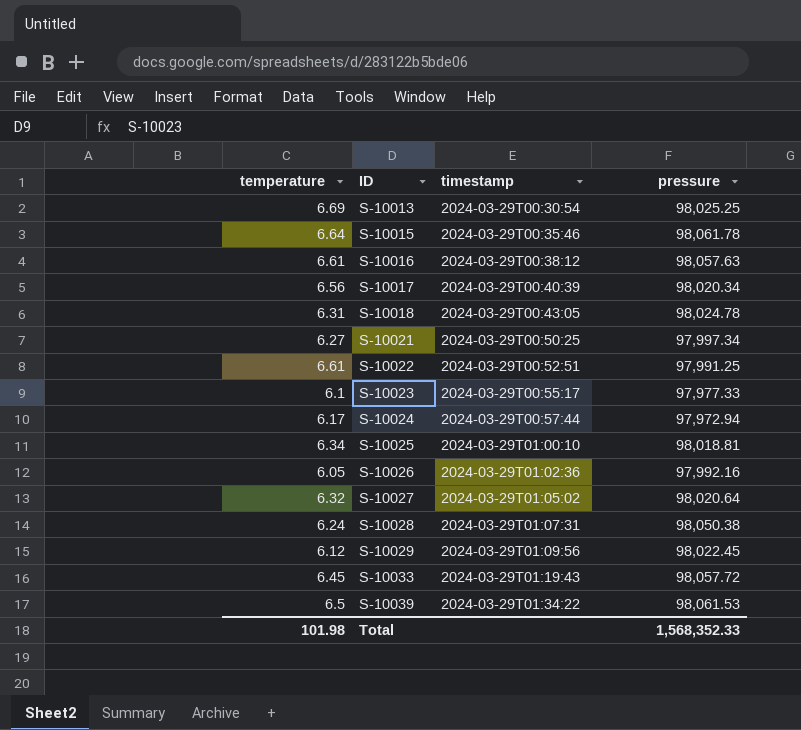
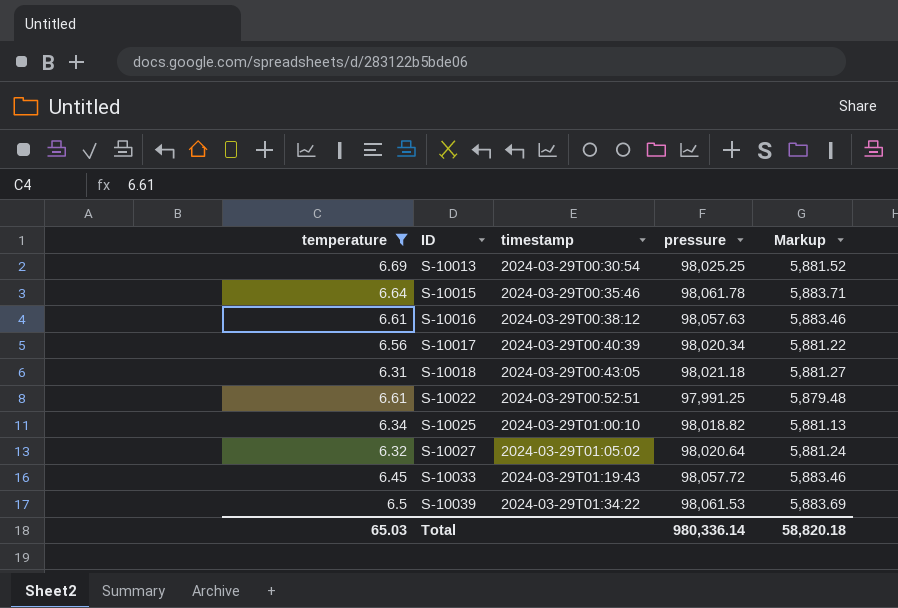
filter: none -> temperature >= 6.31
column Markup | formula: none -> [pressure] * 0.06
S-10018 | pressure: 98,024.78 -> 98,021.18
S-10025 | pressure: 98,018.81 -> 98,018.82
Total | temperature: 101.98 -> 65.03
Total | pressure: 1,568,352.33 -> 980,336.14

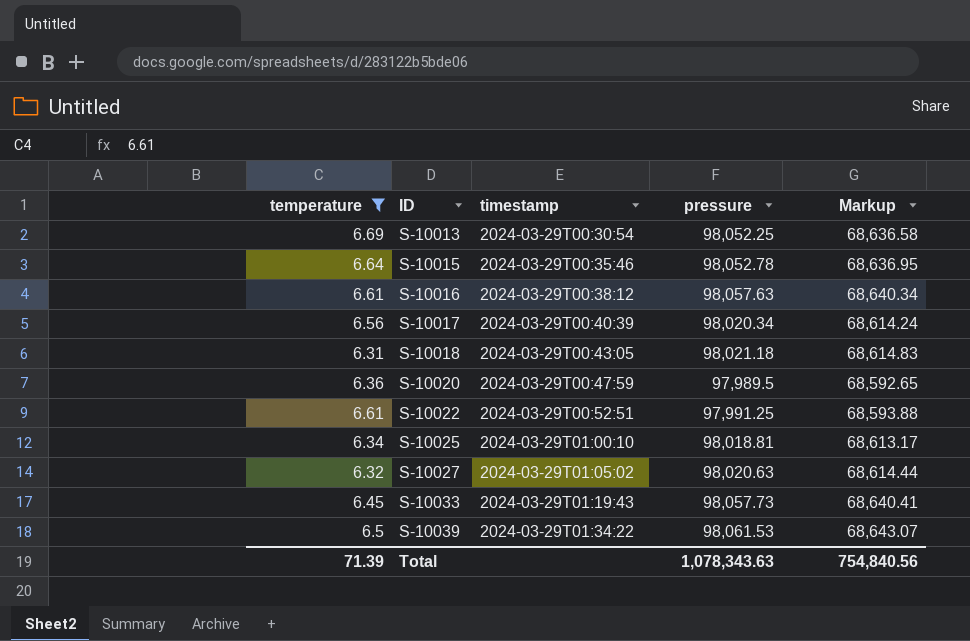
column Markup | formula: [pressure] * 0.06 -> [pressure] * 0.7
S-10013 | pressure: 98,025.25 -> 98,052.25
S-10015 | pressure: 98,061.78 -> 98,052.78
row S-10020: none -> 6.36 | 2024-03-29T00:47:59 | 97,989.5 | 68,592.65
S-10025 | pressure: 98,018.82 -> 98,018.81
S-10027 | pressure: 98,020.64 -> 98,020.63
S-10033 | pressure: 98,057.72 -> 98,057.73
Total | temperature: 65.03 -> 71.39
Total | pressure: 980,336.14 -> 1,078,343.63
Total | Markup: 58,820.18 -> 754,840.56

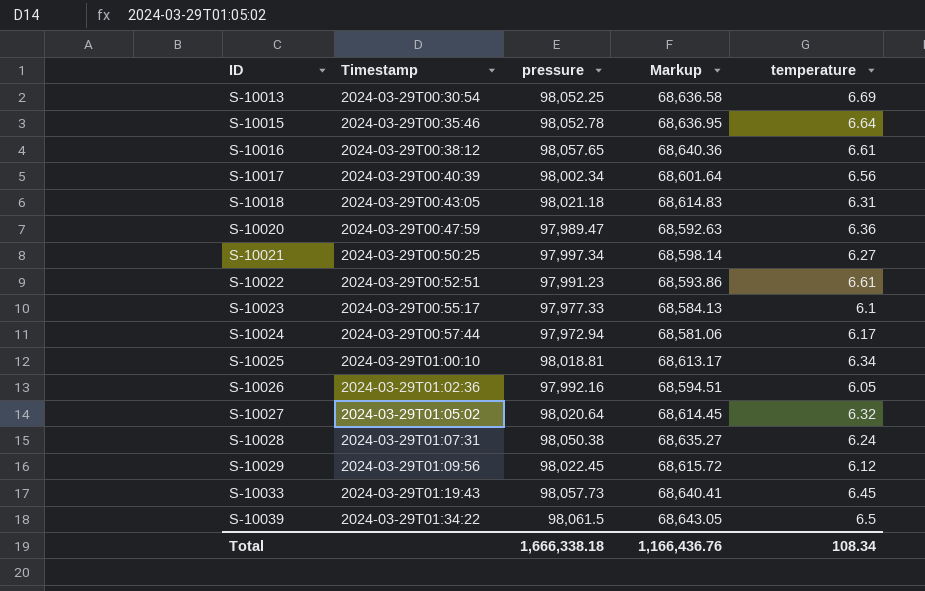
filter: temperature >= 6.31 -> none
column name: timestamp -> Timestamp
column temperature | position: 1 -> 5
S-10016 | pressure: 98,057.63 -> 98,057.65
S-10016 | Markup: 68,640.34 -> 68,640.36
S-10017 | pressure: 98,020.34 -> 98,002.34
S-10017 | Markup: 68,614.24 -> 68,601.64
S-10020 | pressure: 97,989.5 -> 97,989.47
S-10020 | Markup: 68,592.65 -> 68,592.63
S-10022 | pressure: 97,991.25 -> 97,991.23
S-10022 | Markup: 68,593.88 -> 68,593.86
S-10027 | pressure: 98,020.63 -> 98,020.64
S-10027 | Markup: 68,614.44 -> 68,614.45
S-10039 | pressure: 98,061.53 -> 98,061.5
S-10039 | Markup: 68,643.07 -> 68,643.05
Total | pressure: 1,078,343.63 -> 1,666,338.18
Total | Markup: 754,840.56 -> 1,166,436.76
Total | temperature: 71.39 -> 108.34

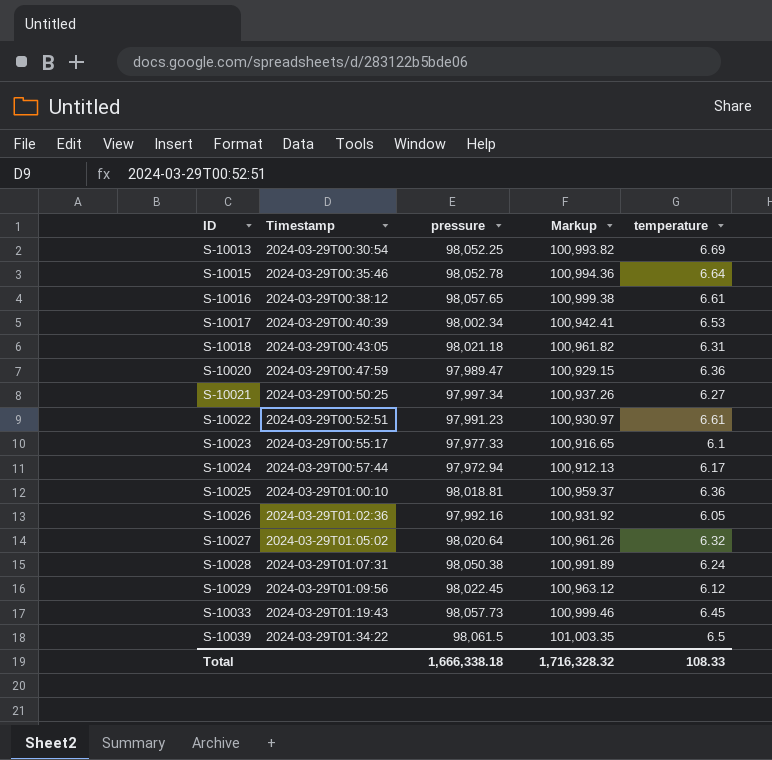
column Markup | formula: [pressure] * 0.7 -> [pressure] * 1.03
S-10017 | temperature: 6.56 -> 6.53
S-10025 | temperature: 6.34 -> 6.36
Total | Markup: 1,166,436.76 -> 1,716,328.32
Total | temperature: 108.34 -> 108.33

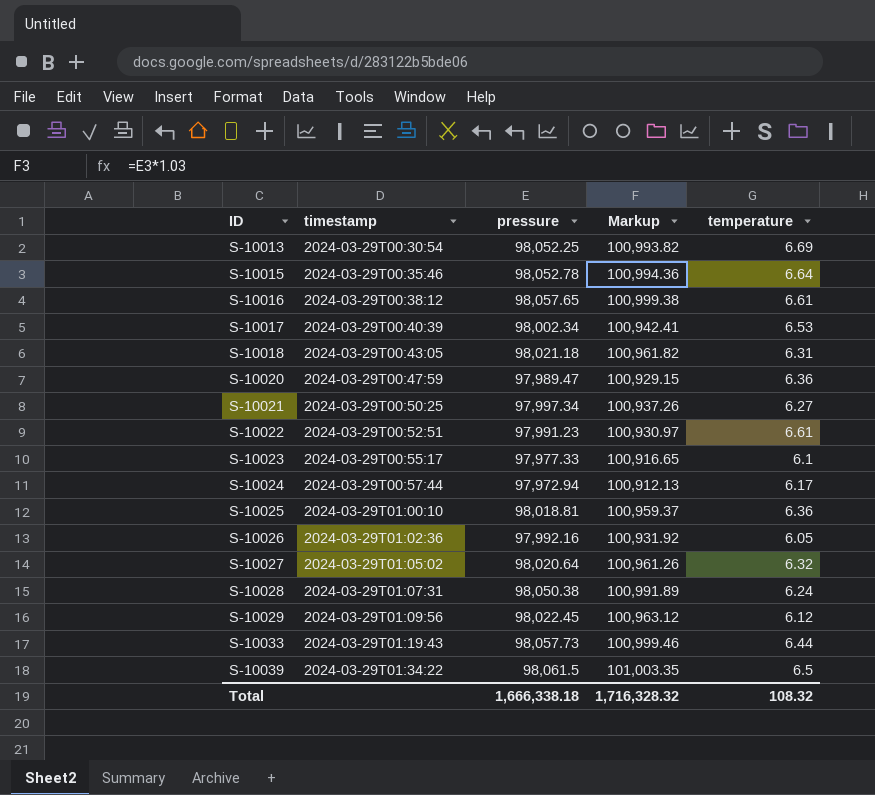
column name: Timestamp -> timestamp
S-10033 | temperature: 6.45 -> 6.44
Total | temperature: 108.33 -> 108.32

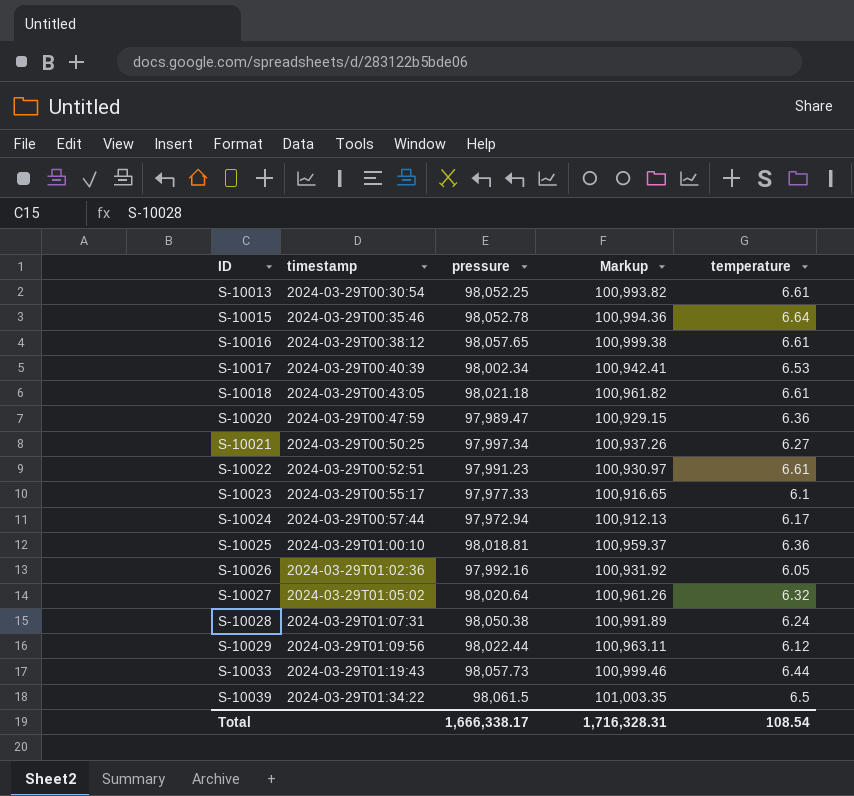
S-10013 | temperature: 6.69 -> 6.61
S-10018 | temperature: 6.31 -> 6.61
S-10029 | pressure: 98,022.45 -> 98,022.44
S-10029 | Markup: 100,963.12 -> 100,963.11
Total | pressure: 1,666,338.18 -> 1,666,338.17
Total | Markup: 1,716,328.32 -> 1,716,328.31
Total | temperature: 108.32 -> 108.54

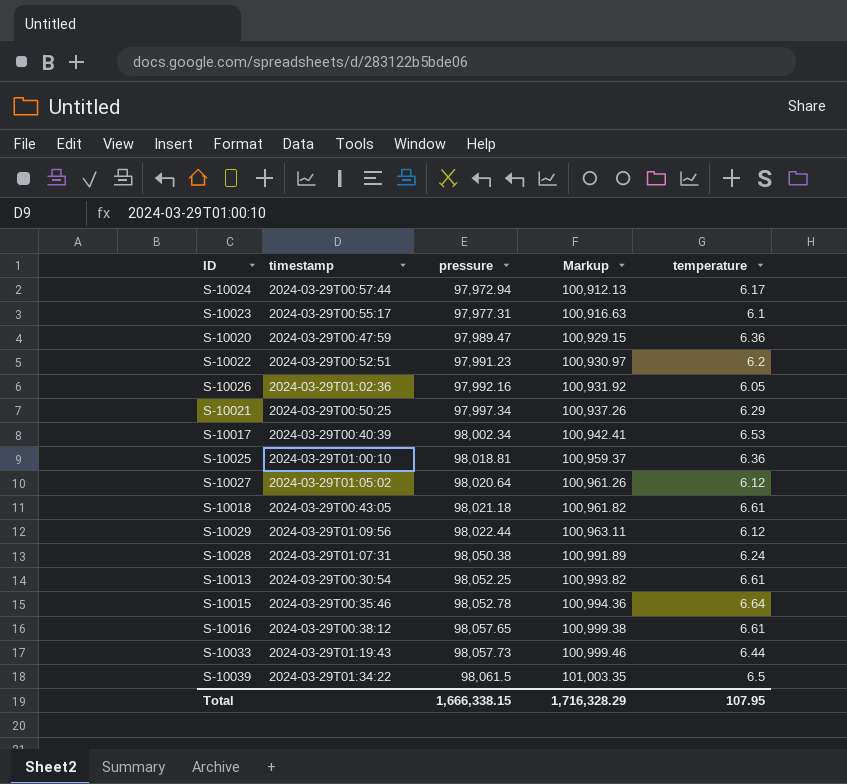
row order: ID ascending -> pressure ascending
S-10023 | pressure: 97,977.33 -> 97,977.31
S-10023 | Markup: 100,916.65 -> 100,916.63
S-10022 | temperature: 6.61 -> 6.2
S-10021 | temperature: 6.27 -> 6.29
S-10027 | temperature: 6.32 -> 6.12
Total | pressure: 1,666,338.17 -> 1,666,338.15
Total | Markup: 1,716,328.31 -> 1,716,328.29
Total | temperature: 108.54 -> 107.95

